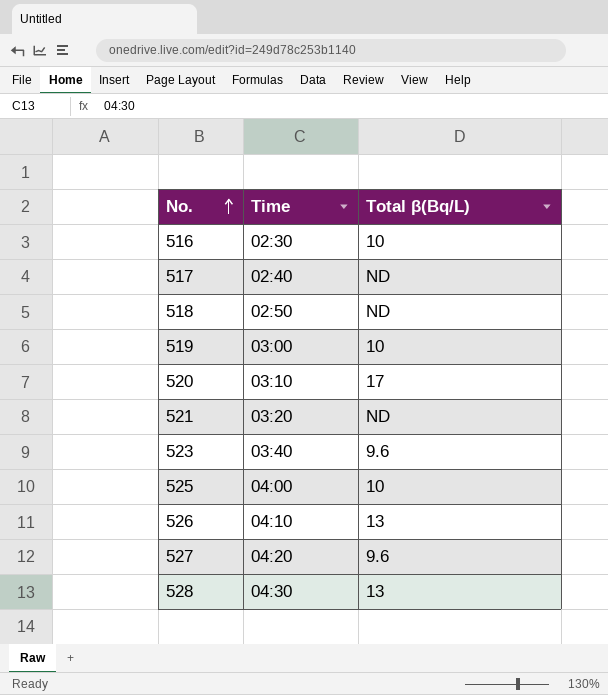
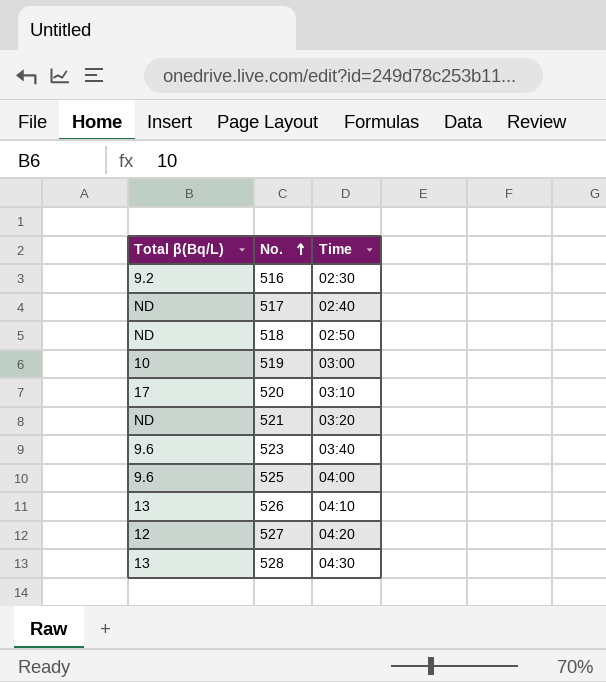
column Total β(Bq/L) | position: 3 -> 1
516 | Total β(Bq/L): 10 -> 9.2
525 | Total β(Bq/L): 10 -> 9.6
527 | Total β(Bq/L): 9.6 -> 12

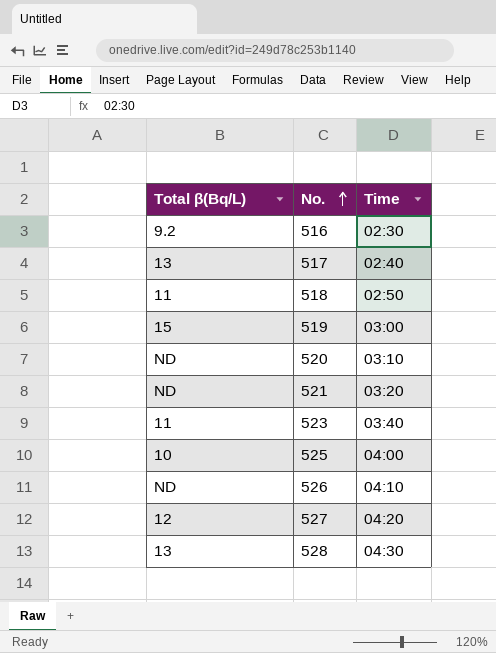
517 | Total β(Bq/L): ND -> 13
518 | Total β(Bq/L): ND -> 11
519 | Total β(Bq/L): 10 -> 15
520 | Total β(Bq/L): 17 -> ND
523 | Total β(Bq/L): 9.6 -> 11
525 | Total β(Bq/L): 9.6 -> 10
526 | Total β(Bq/L): 13 -> ND

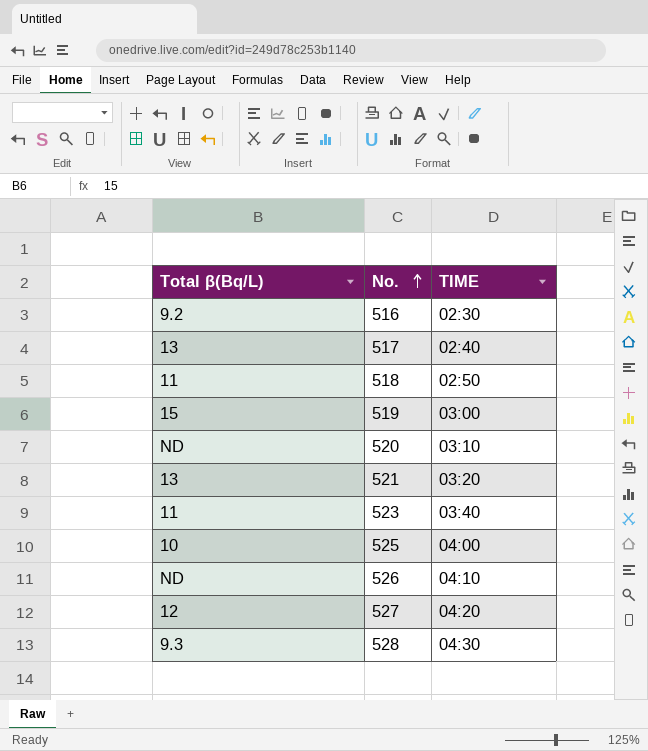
column name: Time -> TIME
521 | Total β(Bq/L): ND -> 13
528 | Total β(Bq/L): 13 -> 9.3

